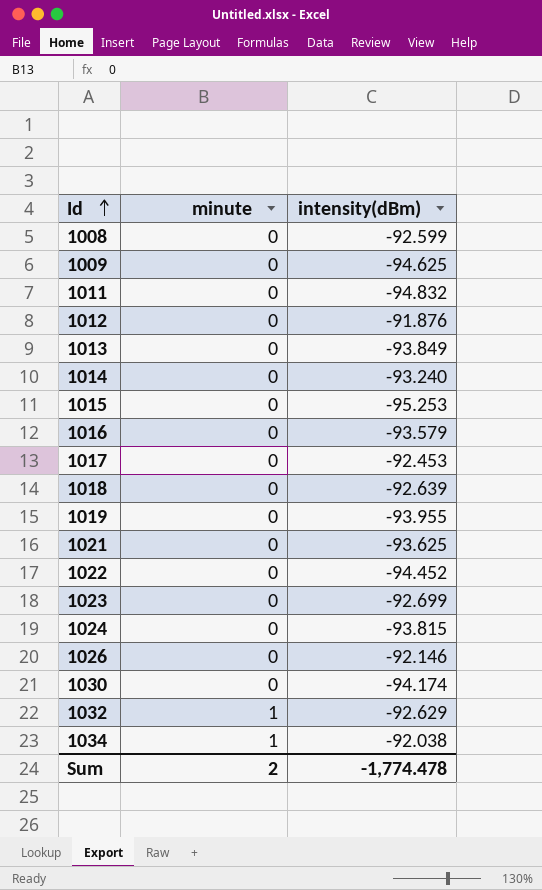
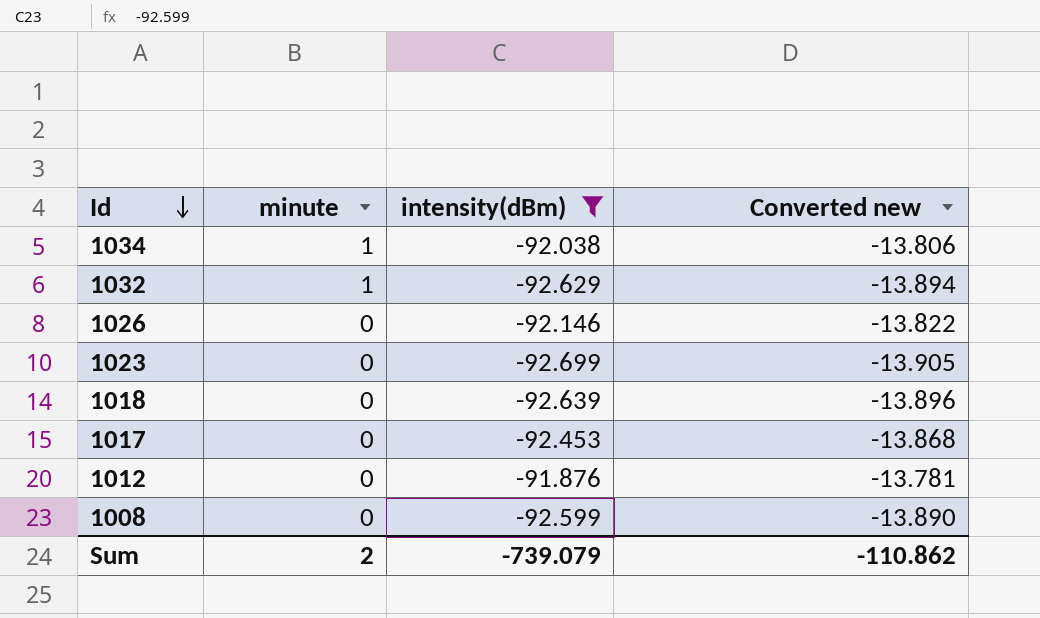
filter: none -> intensity(dBm) >= -92.699
row order: Id ascending -> Id descending
column Converted new | formula: none -> [intensity(dBm)] * 0.15
Sum | intensity(dBm): -1,774.478 -> -739.079

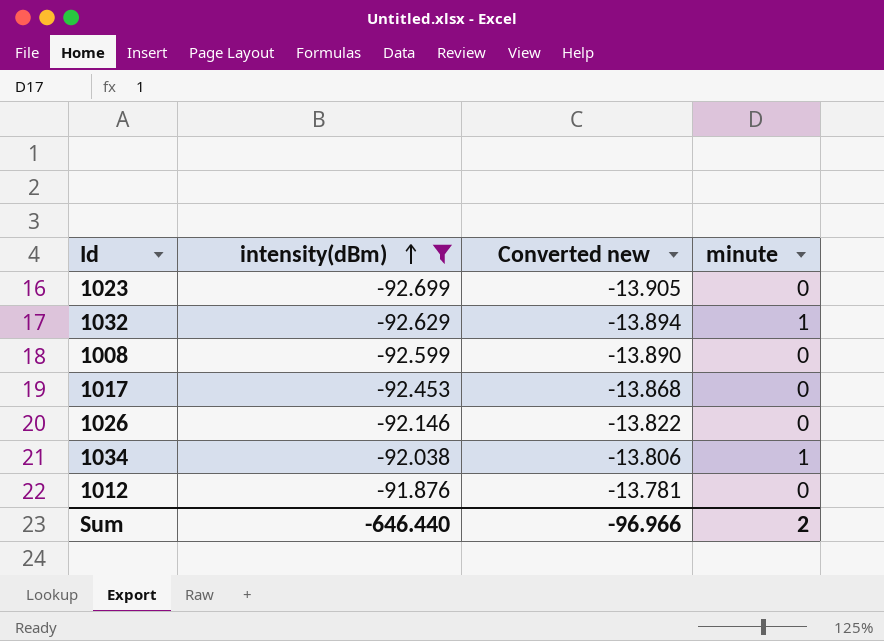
row order: Id descending -> intensity(dBm) ascending
column minute | position: 2 -> 4
row 1018: 0 | -92.639 | -13.896 -> none
Sum | intensity(dBm): -739.079 -> -646.440
Sum | Converted new: -110.862 -> -96.966

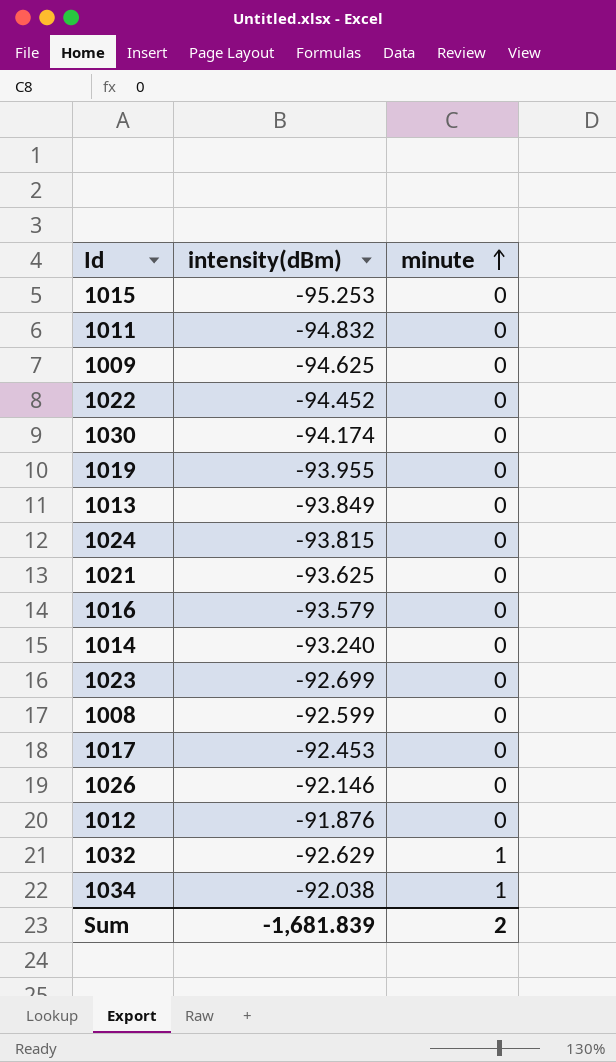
filter: intensity(dBm) >= -92.699 -> none
row order: intensity(dBm) ascending -> minute ascending
column Converted new | formula: [intensity(dBm)] * 0.15 -> none
Sum | intensity(dBm): -646.440 -> -1,681.839

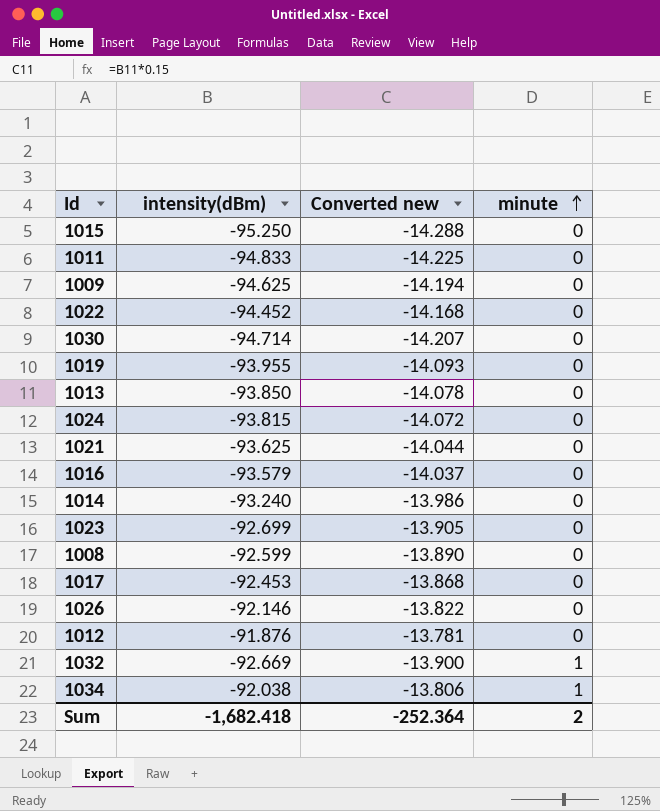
column Converted new | formula: none -> [intensity(dBm)] * 0.15
1015 | intensity(dBm): -95.253 -> -95.250
1011 | intensity(dBm): -94.832 -> -94.833
1030 | intensity(dBm): -94.174 -> -94.714
1013 | intensity(dBm): -93.849 -> -93.850
1032 | intensity(dBm): -92.629 -> -92.669
Sum | intensity(dBm): -1,681.839 -> -1,682.418

